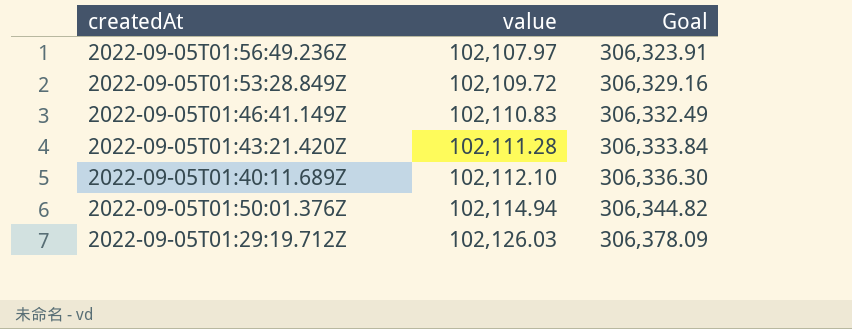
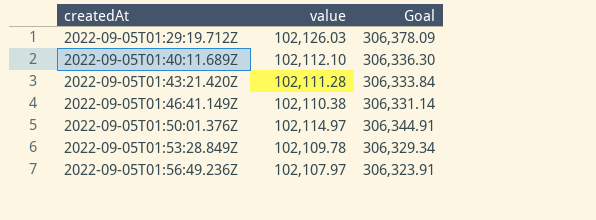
row order: value ascending -> createdAt ascending
2022-09-05T01:46:41.149Z | value: 102,110.83 -> 102,110.38
2022-09-05T01:46:41.149Z | Goal: 306,332.49 -> 306,331.14
2022-09-05T01:50:01.376Z | value: 102,114.94 -> 102,114.97
2022-09-05T01:50:01.376Z | Goal: 306,344.82 -> 306,344.91
2022-09-05T01:53:28.849Z | value: 102,109.72 -> 102,109.78
2022-09-05T01:53:28.849Z | Goal: 306,329.16 -> 306,329.34

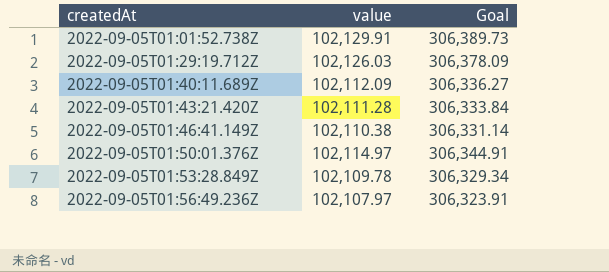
row 2022-09-05T01:01:52.738Z: none -> 102,129.91 | 306,389.73
2022-09-05T01:40:11.689Z | value: 102,112.10 -> 102,112.09
2022-09-05T01:40:11.689Z | Goal: 306,336.30 -> 306,336.27

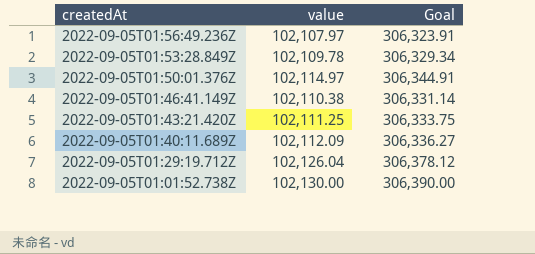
row order: createdAt ascending -> createdAt descending
2022-09-05T01:43:21.420Z | value: 102,111.28 -> 102,111.25
2022-09-05T01:43:21.420Z | Goal: 306,333.84 -> 306,333.75
2022-09-05T01:29:19.712Z | value: 102,126.03 -> 102,126.04
2022-09-05T01:29:19.712Z | Goal: 306,378.09 -> 306,378.12
2022-09-05T01:01:52.738Z | value: 102,129.91 -> 102,130.00
2022-09-05T01:01:52.738Z | Goal: 306,389.73 -> 306,390.00

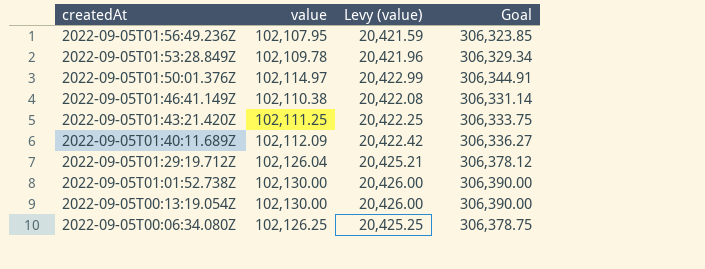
column Levy (value) | formula: none -> [value] * 0.2
2022-09-05T01:56:49.236Z | value: 102,107.97 -> 102,107.95
2022-09-05T01:56:49.236Z | Goal: 306,323.91 -> 306,323.85
row 2022-09-05T00:13:19.054Z: none -> 102,130.00 | 20,426.00 | 306,390.00
row 2022-09-05T00:06:34.080Z: none -> 102,126.25 | 20,425.25 | 306,378.75

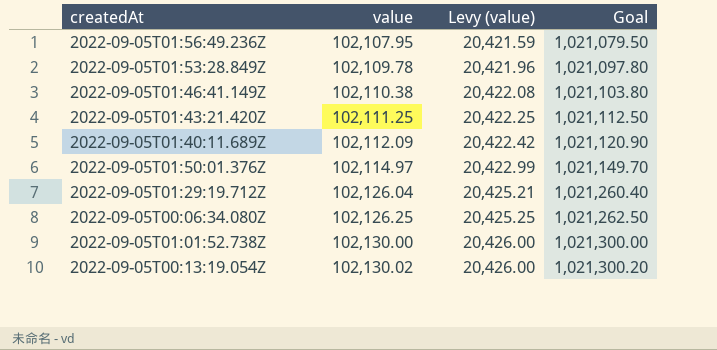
row order: createdAt descending -> value ascending
column Goal | formula: [value] * 3 -> [value] * 10
2022-09-05T00:13:19.054Z | value: 102,130.00 -> 102,130.02

